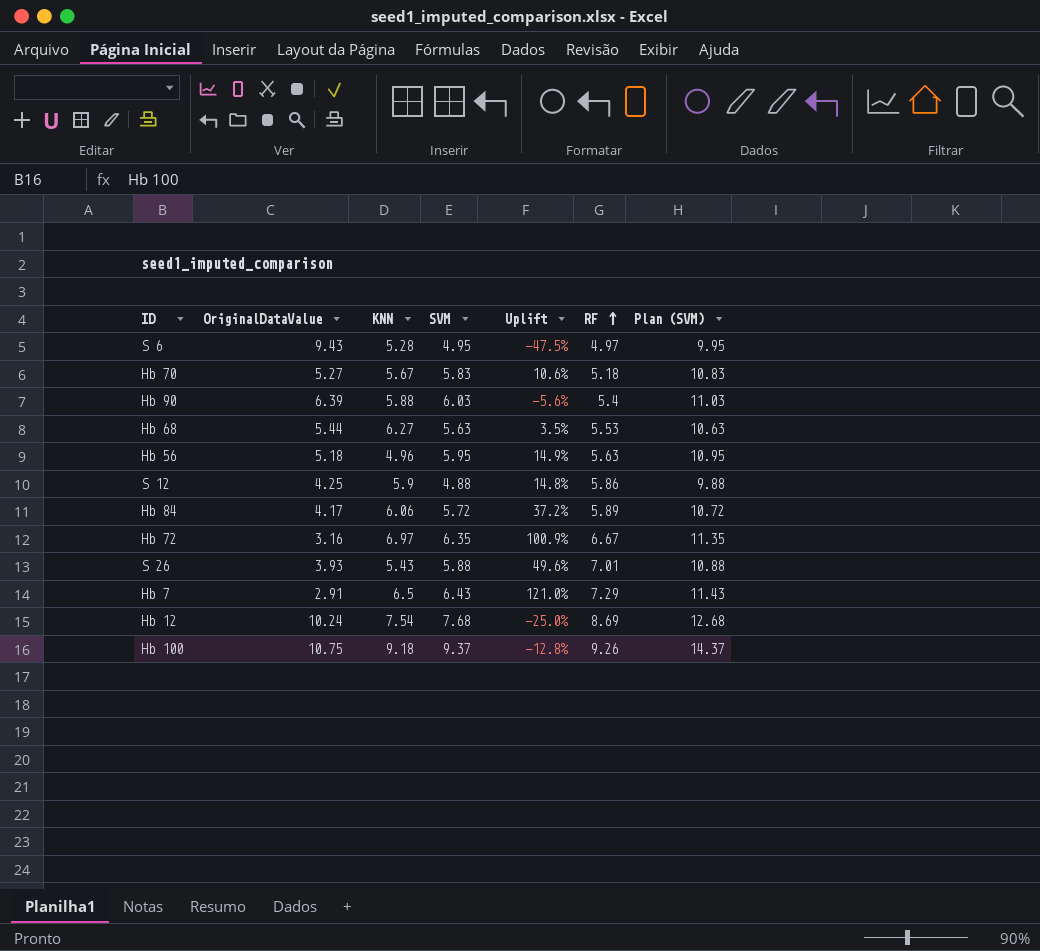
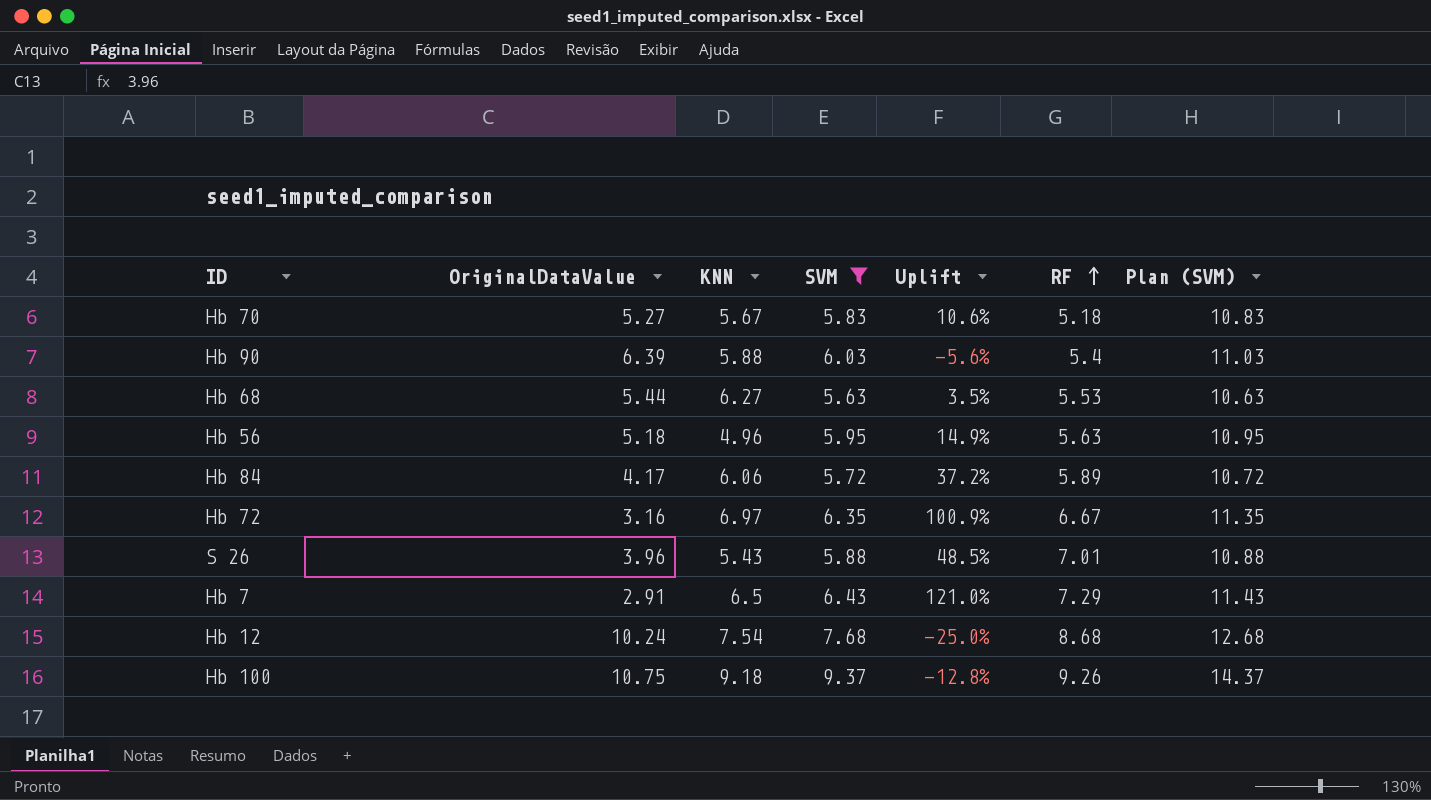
filter: none -> SVM >= 5.63
S 26 | OriginalDataValue: 3.93 -> 3.96
S 26 | Uplift: 49.6% -> 48.5%
Hb 12 | RF: 8.69 -> 8.68

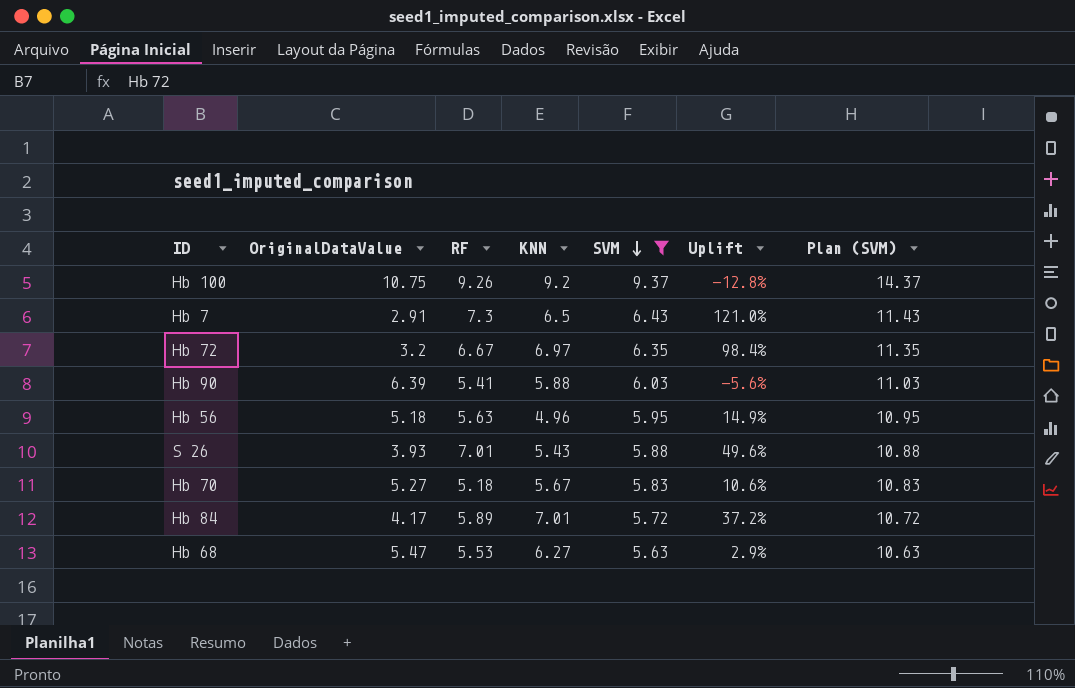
row order: RF ascending -> SVM descending
column RF | position: 6 -> 3
row Hb 12: 10.24 | 7.54 | 7.68 | -25.0% | 8.68 | 12.68 -> none
Hb 100 | KNN: 9.18 -> 9.2
Hb 7 | RF: 7.29 -> 7.3
Hb 72 | OriginalDataValue: 3.16 -> 3.2
Hb 72 | Uplift: 100.9% -> 98.4%
Hb 90 | RF: 5.4 -> 5.41
S 26 | OriginalDataValue: 3.96 -> 3.93
S 26 | Uplift: 48.5% -> 49.6%
Hb 84 | KNN: 6.06 -> 7.01
Hb 68 | OriginalDataValue: 5.44 -> 5.47
Hb 68 | Uplift: 3.5% -> 2.9%

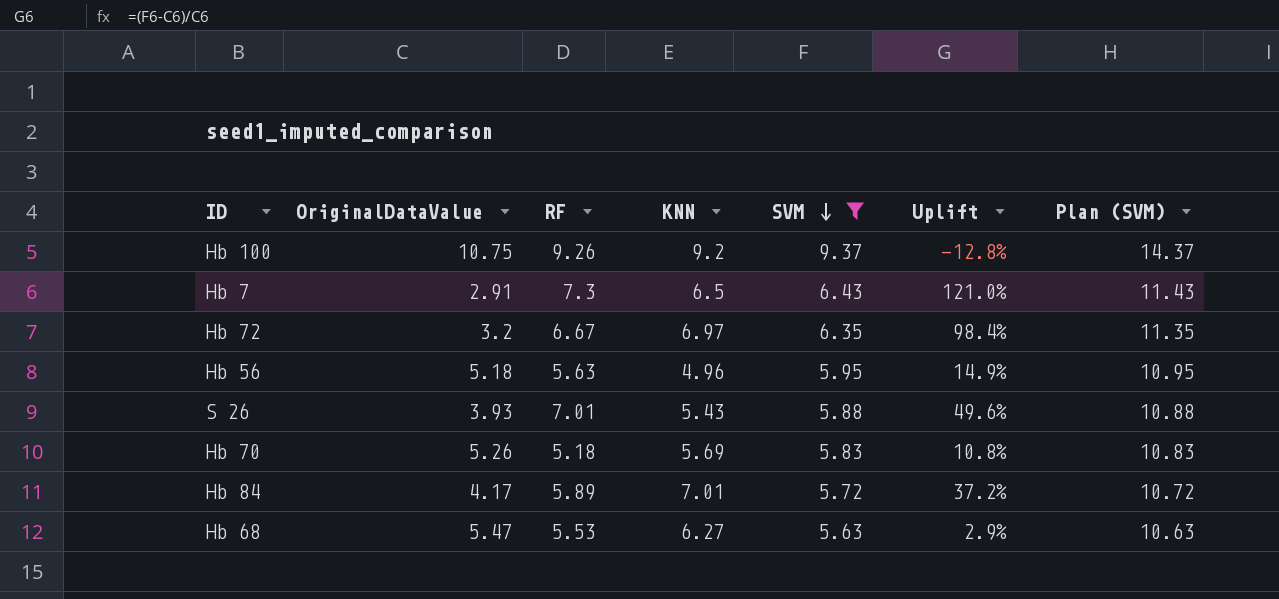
row Hb 90: 6.39 | 5.41 | 5.88 | 6.03 | -5.6% | 11.03 -> none
Hb 70 | OriginalDataValue: 5.27 -> 5.26
Hb 70 | KNN: 5.67 -> 5.69
Hb 70 | Uplift: 10.6% -> 10.8%

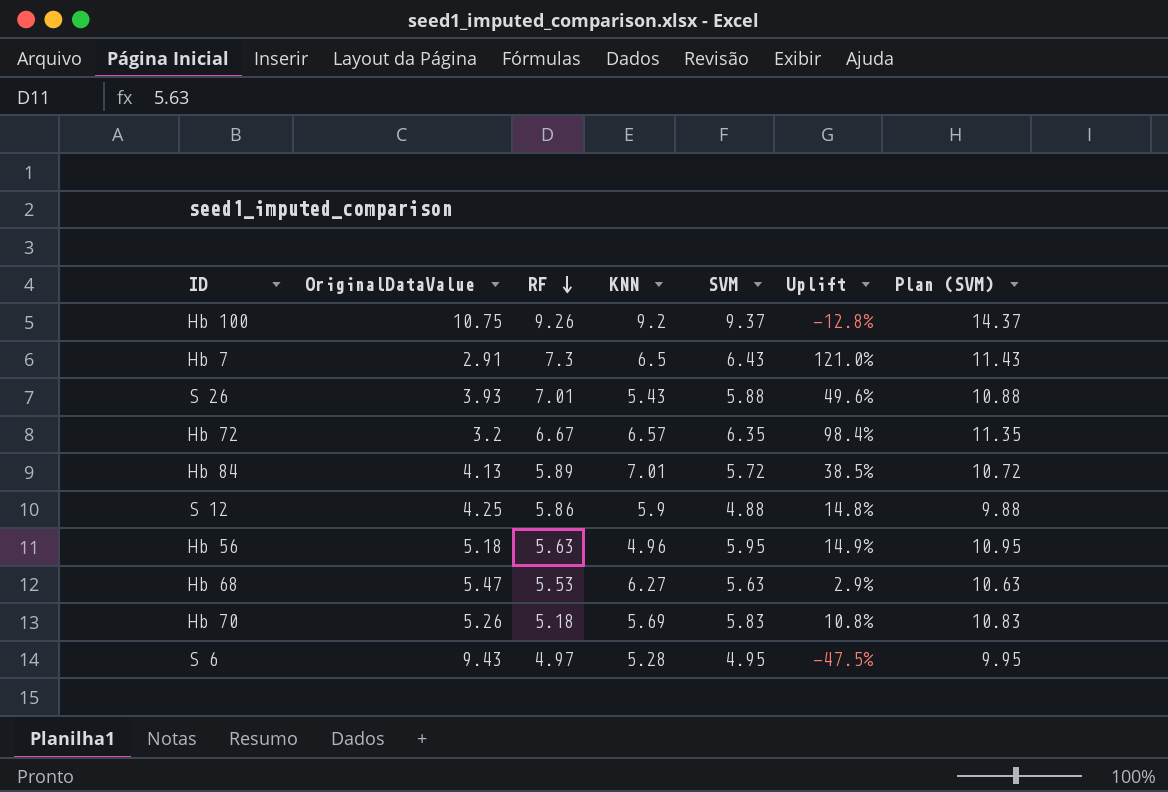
filter: SVM >= 5.63 -> none
row order: SVM descending -> RF descending
Hb 72 | KNN: 6.97 -> 6.57
Hb 84 | OriginalDataValue: 4.17 -> 4.13
Hb 84 | Uplift: 37.2% -> 38.5%

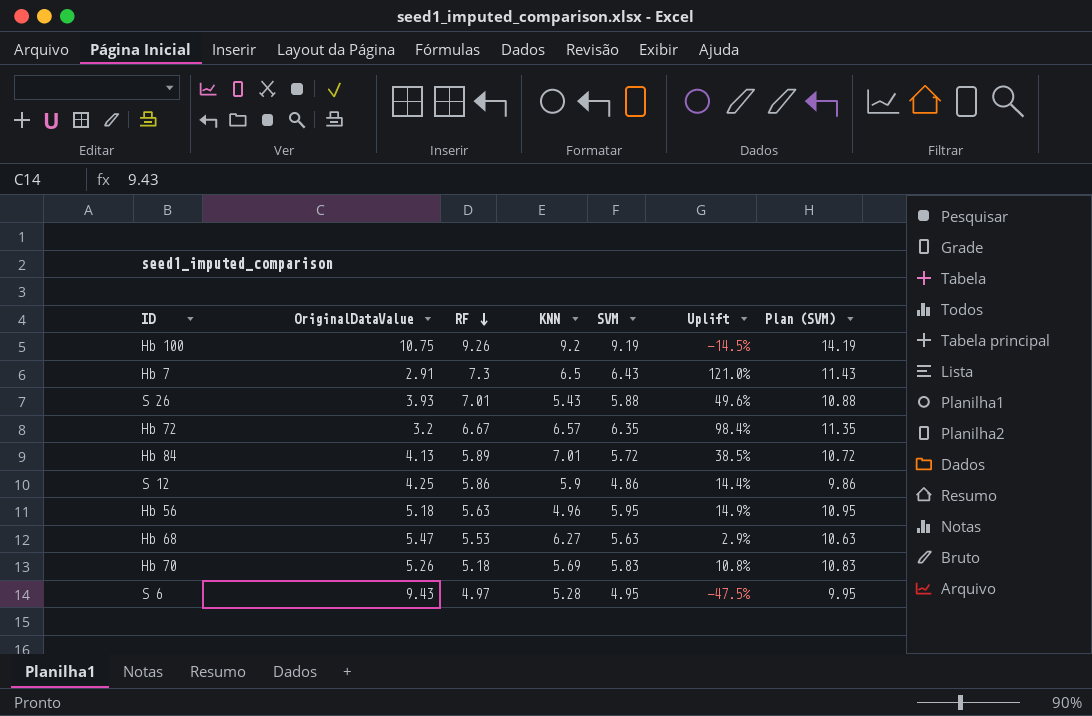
Hb 100 | SVM: 9.37 -> 9.19
Hb 100 | Uplift: -12.8% -> -14.5%
Hb 100 | Plan (SVM): 14.37 -> 14.19
S 12 | SVM: 4.88 -> 4.86
S 12 | Uplift: 14.8% -> 14.4%
S 12 | Plan (SVM): 9.88 -> 9.86

